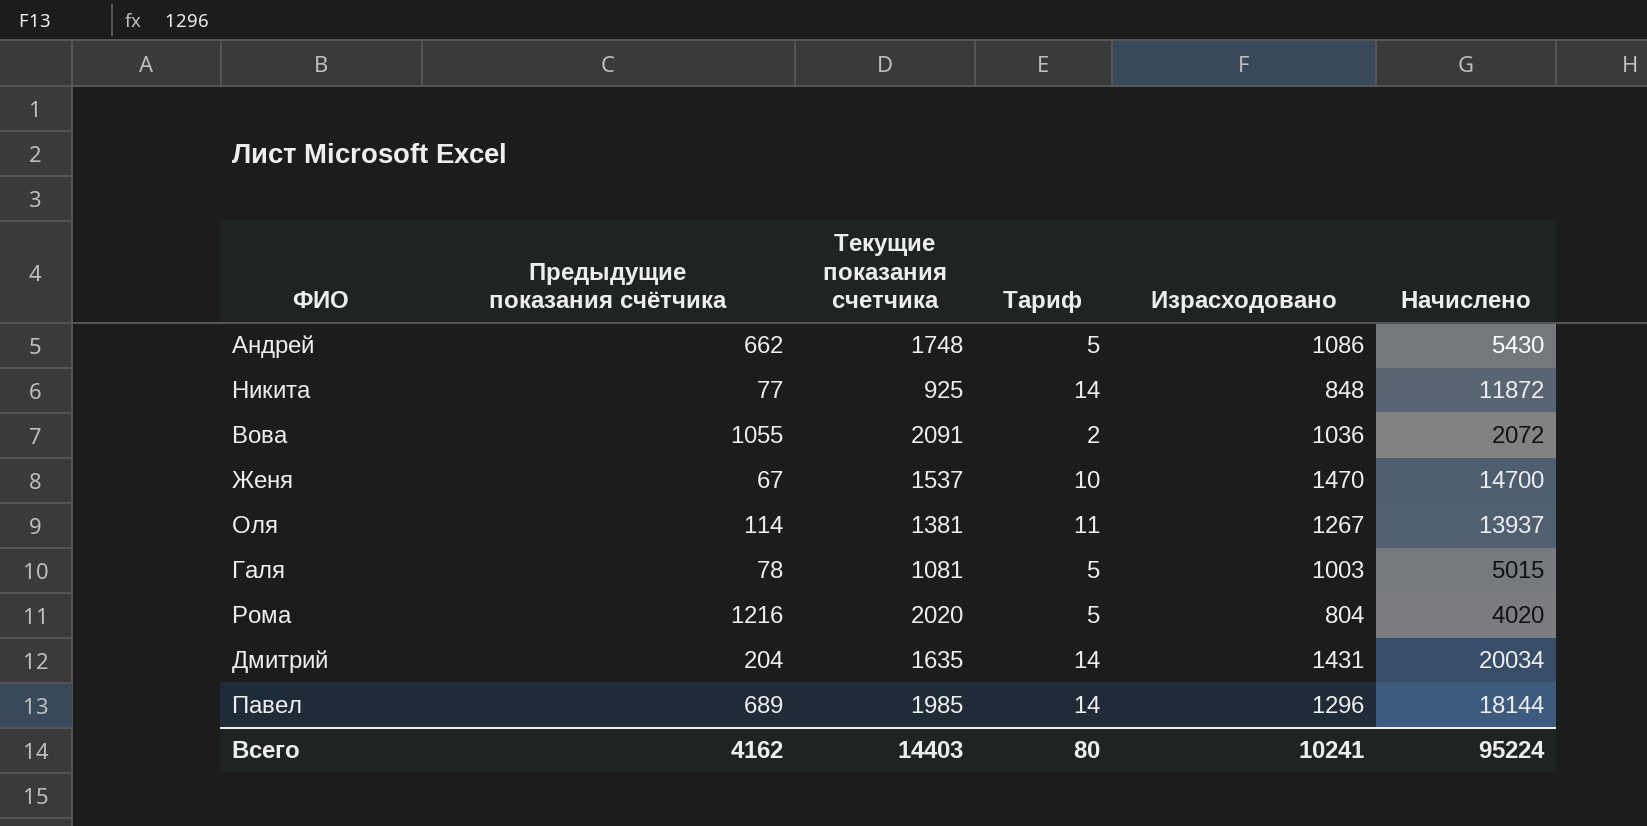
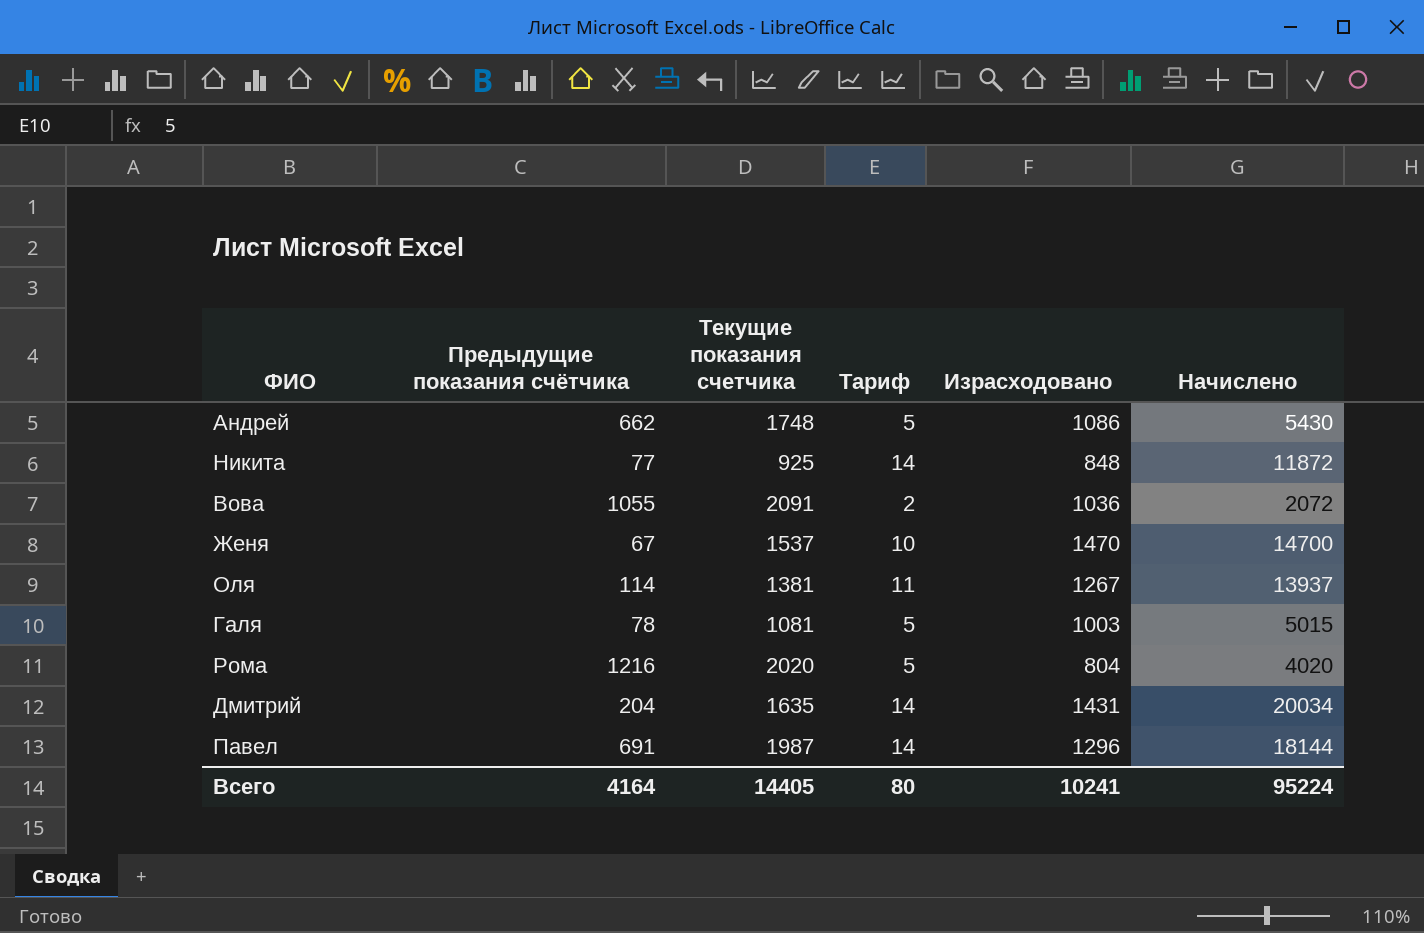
Павел | Предыдущие показания счётчика: 689 -> 691
Павел | Текущие показания счетчика: 1985 -> 1987
Всего | Предыдущие показания счётчика: 4162 -> 4164
Всего | Текущие показания счетчика: 14403 -> 14405

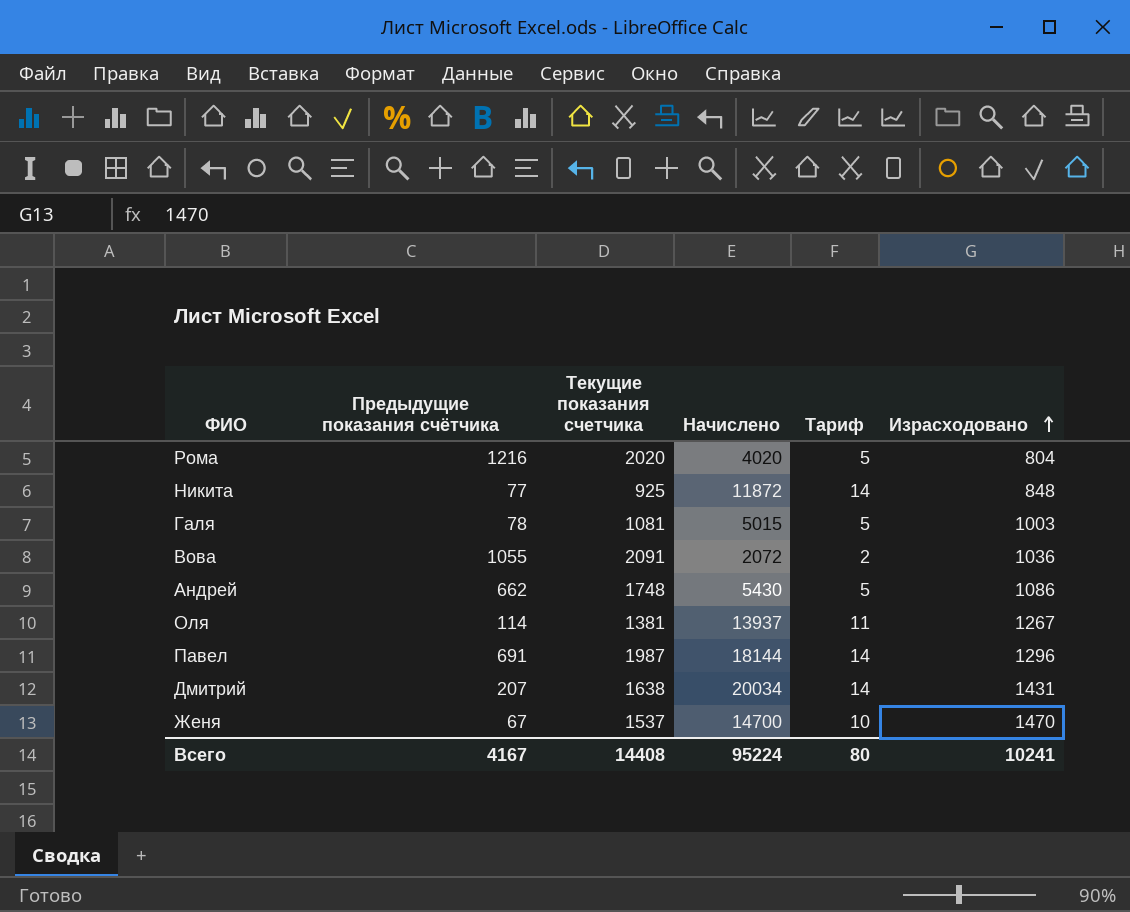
row order: none -> Израсходовано ascending
column Начислено | position: 6 -> 4
Дмитрий | Предыдущие показания счётчика: 204 -> 207
Дмитрий | Текущие показания счетчика: 1635 -> 1638
Всего | Предыдущие показания счётчика: 4164 -> 4167
Всего | Текущие показания счетчика: 14405 -> 14408

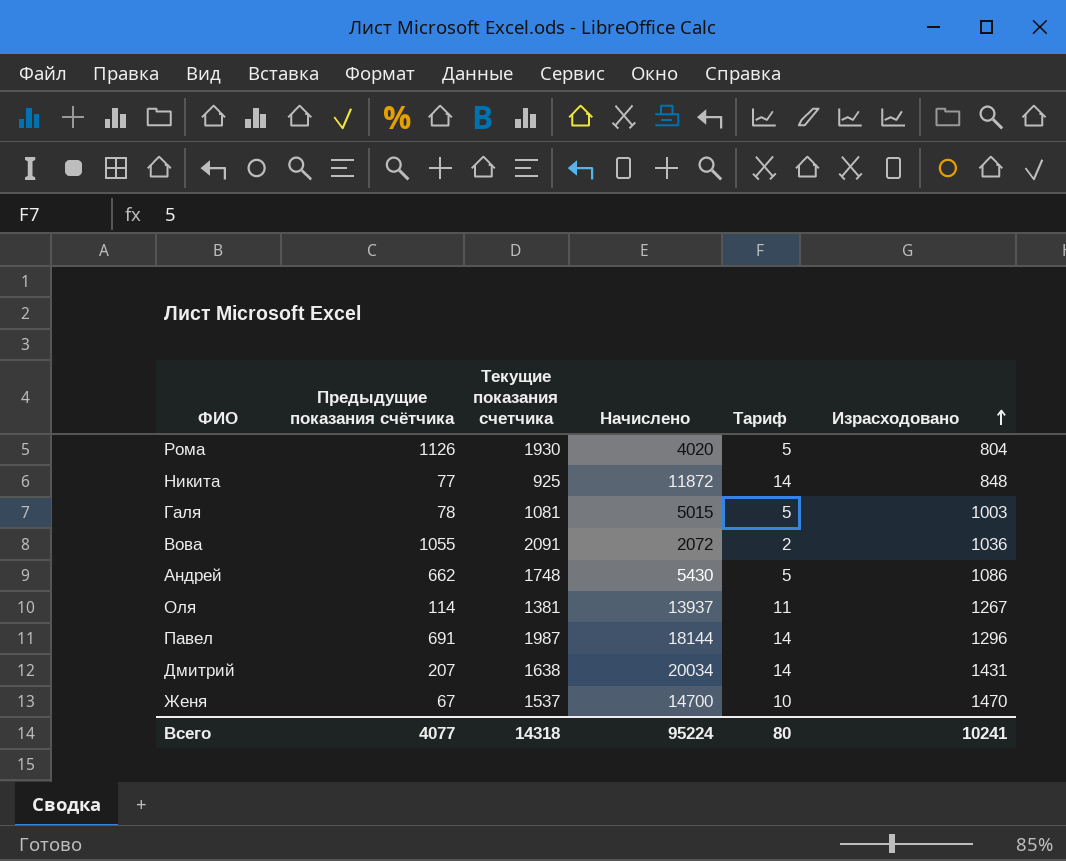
Рома | Предыдущие показания счётчика: 1216 -> 1126
Рома | Текущие показания счетчика: 2020 -> 1930
Всего | Предыдущие показания счётчика: 4167 -> 4077
Всего | Текущие показания счетчика: 14408 -> 14318

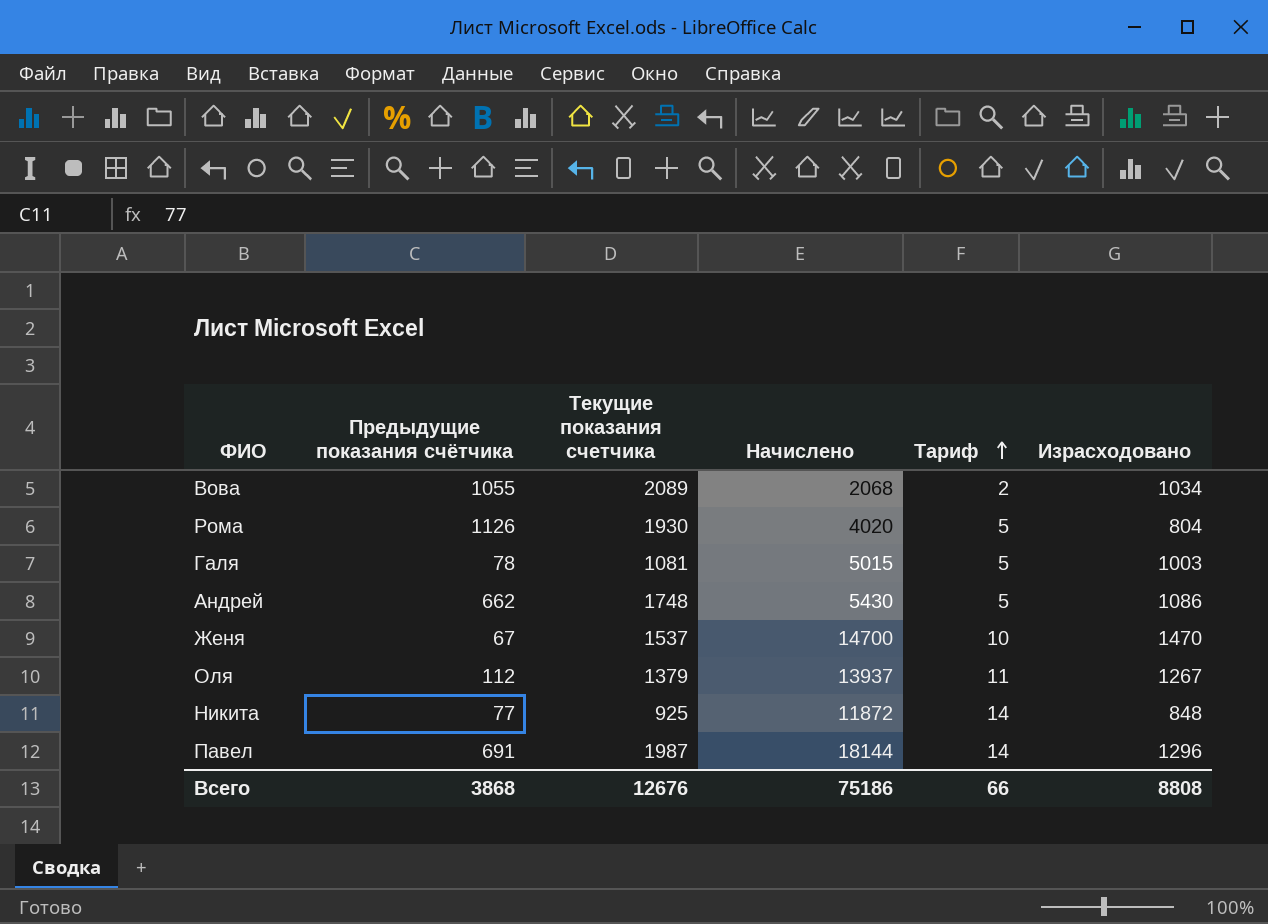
row order: Израсходовано ascending -> Тариф ascending
row Дмитрий: 207 | 1638 | 20034 | 14 | 1431 -> none
Вова | Текущие показания счетчика: 2091 -> 2089
Вова | Начислено: 2072 -> 2068
Вова | Израсходовано: 1036 -> 1034
Оля | Предыдущие показания счётчика: 114 -> 112
Оля | Текущие показания счетчика: 1381 -> 1379
Всего | Предыдущие показания счётчика: 4077 -> 3868
Всего | Текущие показания счетчика: 14318 -> 12676
Всего | Начислено: 95224 -> 75186
Всего | Тариф: 80 -> 66
Всего | Израсходовано: 10241 -> 8808

